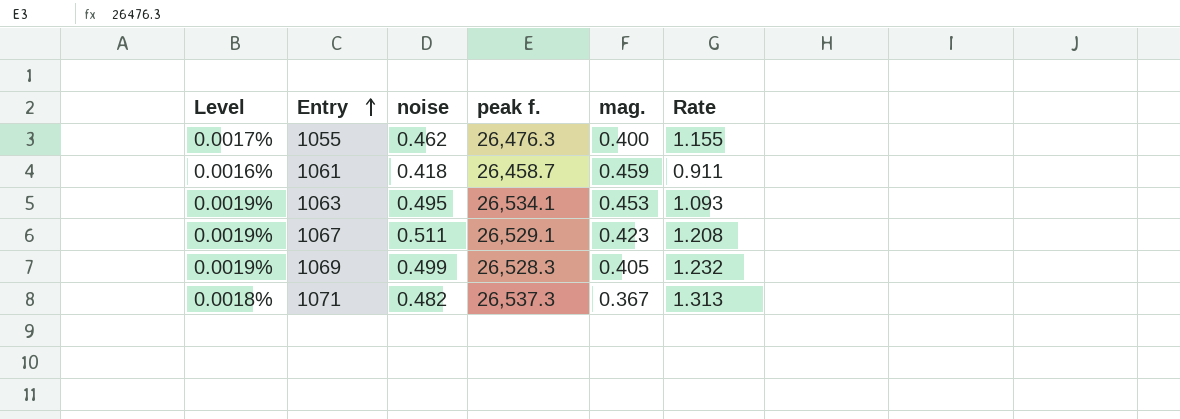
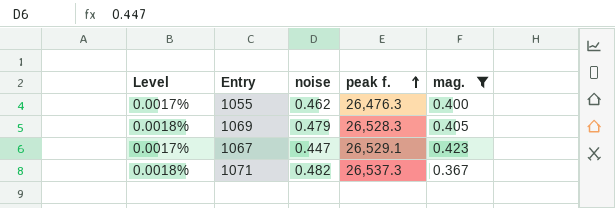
filter: none -> mag. <= 0.423
row order: Entry ascending -> peak f. ascending
column Rate | formula: [noise] / [mag.] -> none
1069 | Level: 0.0019% -> 0.0018%
1069 | noise: 0.499 -> 0.479
1067 | Level: 0.0019% -> 0.0017%
1067 | noise: 0.511 -> 0.447

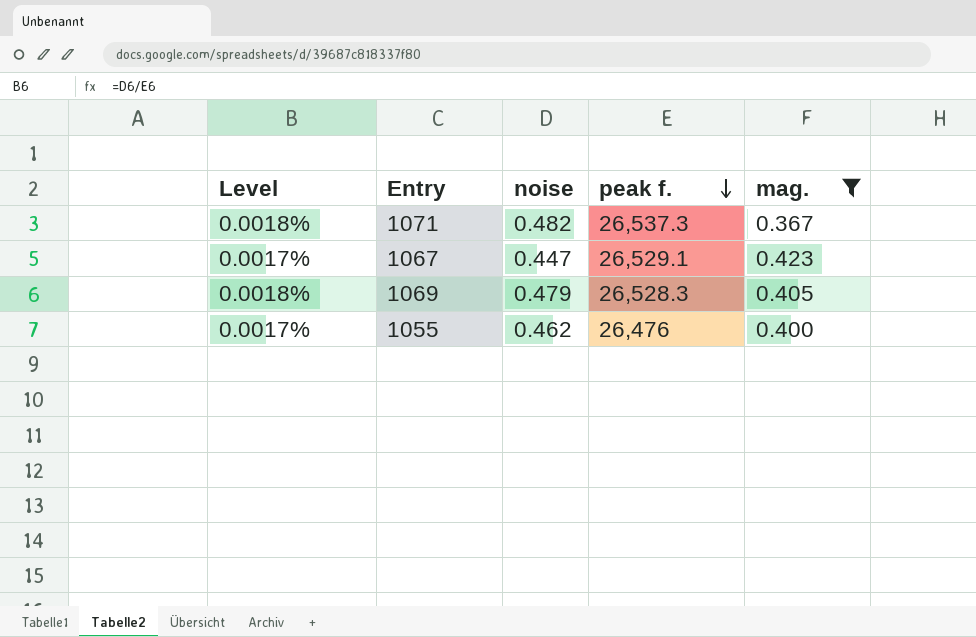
row order: peak f. ascending -> peak f. descending
1055 | peak f.: 26,476.3 -> 26,476

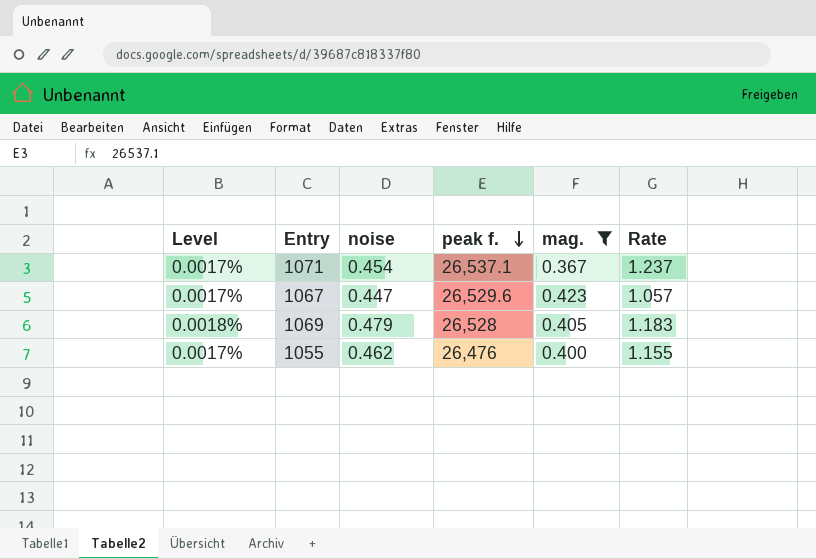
column Rate | formula: none -> [noise] / [mag.]
1071 | Level: 0.0018% -> 0.0017%
1071 | noise: 0.482 -> 0.454
1071 | peak f.: 26,537.3 -> 26,537.1
1067 | peak f.: 26,529.1 -> 26,529.6
1069 | peak f.: 26,528.3 -> 26,528

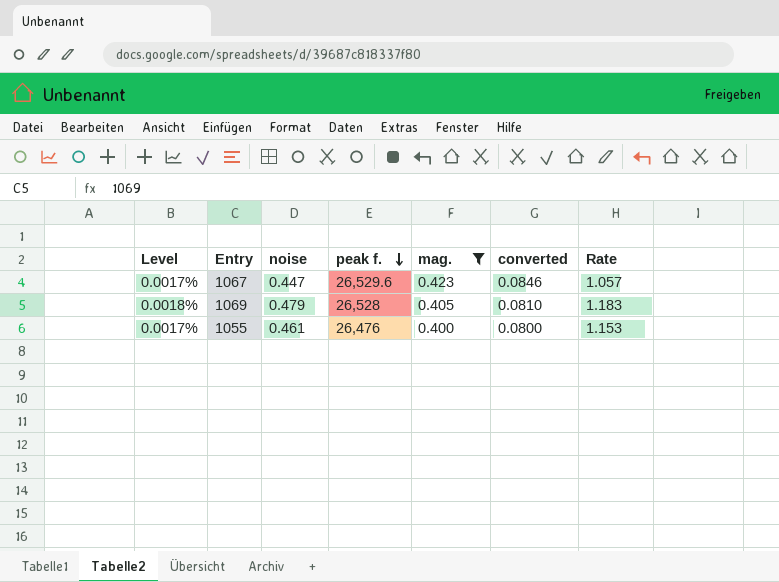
column converted | formula: none -> [mag.] * 0.2
row 1071: 0.0017% | 0.454 | 26,537.1 | 0.367 | 1.237 -> none
1055 | noise: 0.462 -> 0.461
1055 | Rate: 1.155 -> 1.153

